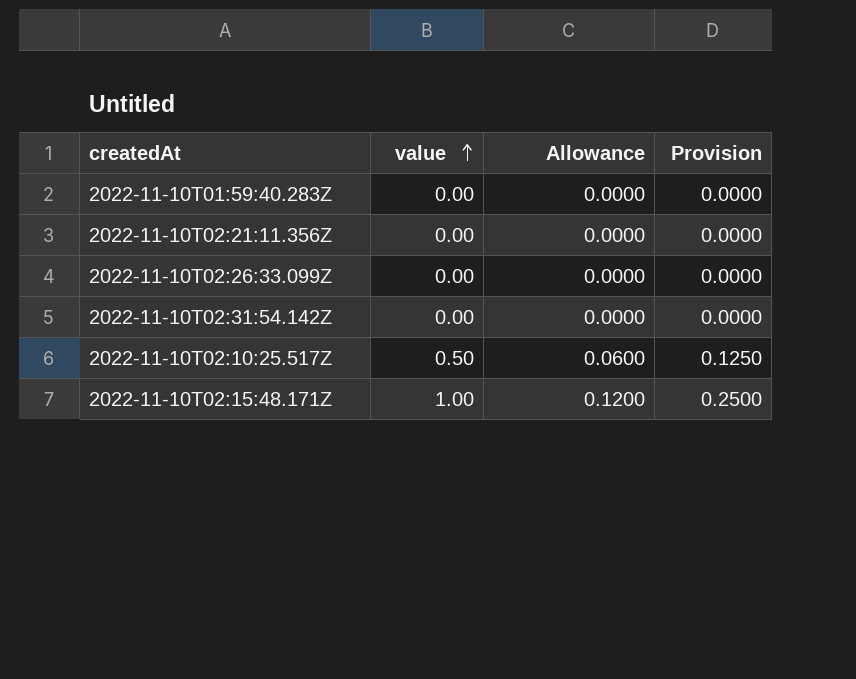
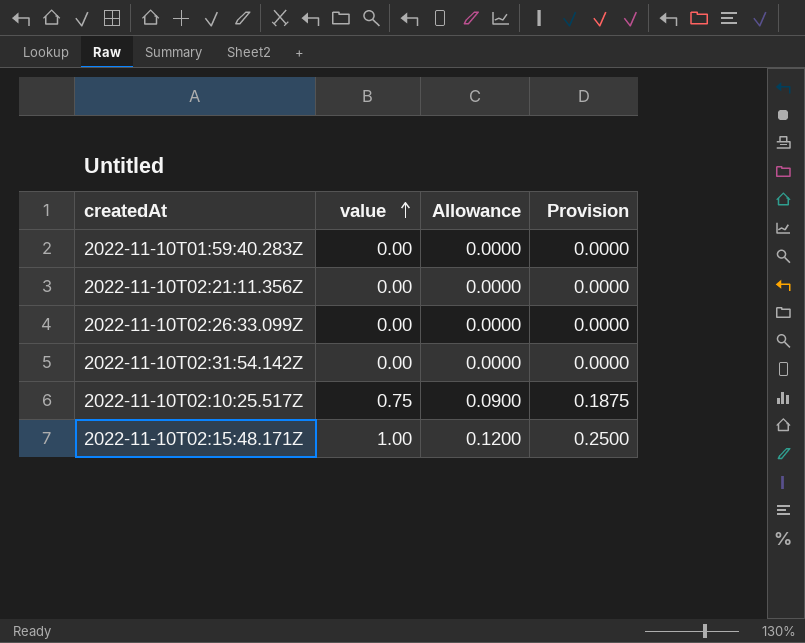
2022-11-10T02:10:25.517Z | value: 0.50 -> 0.75
2022-11-10T02:10:25.517Z | Allowance: 0.0600 -> 0.0900
2022-11-10T02:10:25.517Z | Provision: 0.1250 -> 0.1875

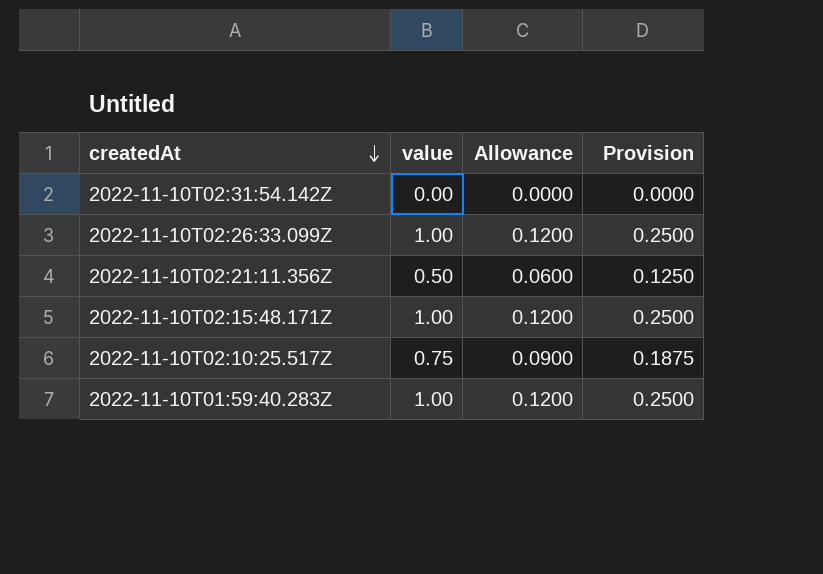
row order: value ascending -> createdAt descending
2022-11-10T02:26:33.099Z | value: 0.00 -> 1.00
2022-11-10T02:26:33.099Z | Allowance: 0.0000 -> 0.1200
2022-11-10T02:26:33.099Z | Provision: 0.0000 -> 0.2500
2022-11-10T02:21:11.356Z | value: 0.00 -> 0.50
2022-11-10T02:21:11.356Z | Allowance: 0.0000 -> 0.0600
2022-11-10T02:21:11.356Z | Provision: 0.0000 -> 0.1250
2022-11-10T01:59:40.283Z | value: 0.00 -> 1.00
2022-11-10T01:59:40.283Z | Allowance: 0.0000 -> 0.1200
2022-11-10T01:59:40.283Z | Provision: 0.0000 -> 0.2500

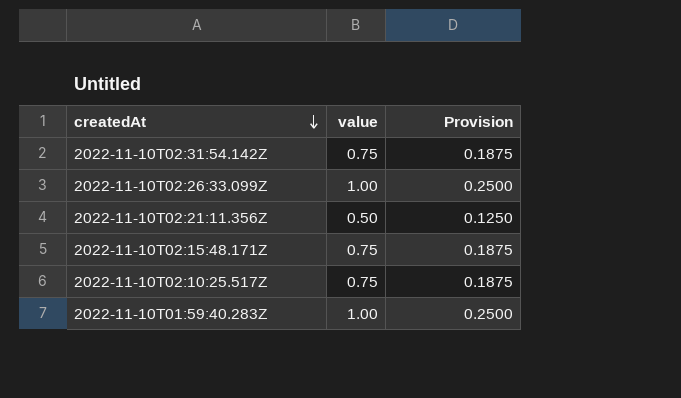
column Allowance | formula: [value] * 0.12 -> none
2022-11-10T02:31:54.142Z | value: 0.00 -> 0.75
2022-11-10T02:31:54.142Z | Provision: 0.0000 -> 0.1875
2022-11-10T02:15:48.171Z | value: 1.00 -> 0.75
2022-11-10T02:15:48.171Z | Provision: 0.2500 -> 0.1875

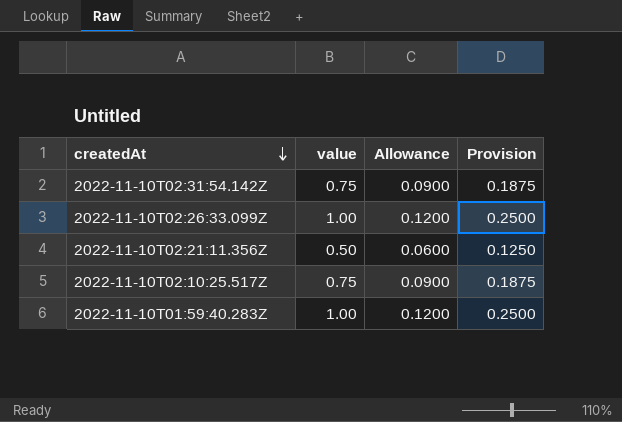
column Allowance | formula: none -> [value] * 0.12
row 2022-11-10T02:15:48.171Z: 0.75 | 0.1875 -> none

